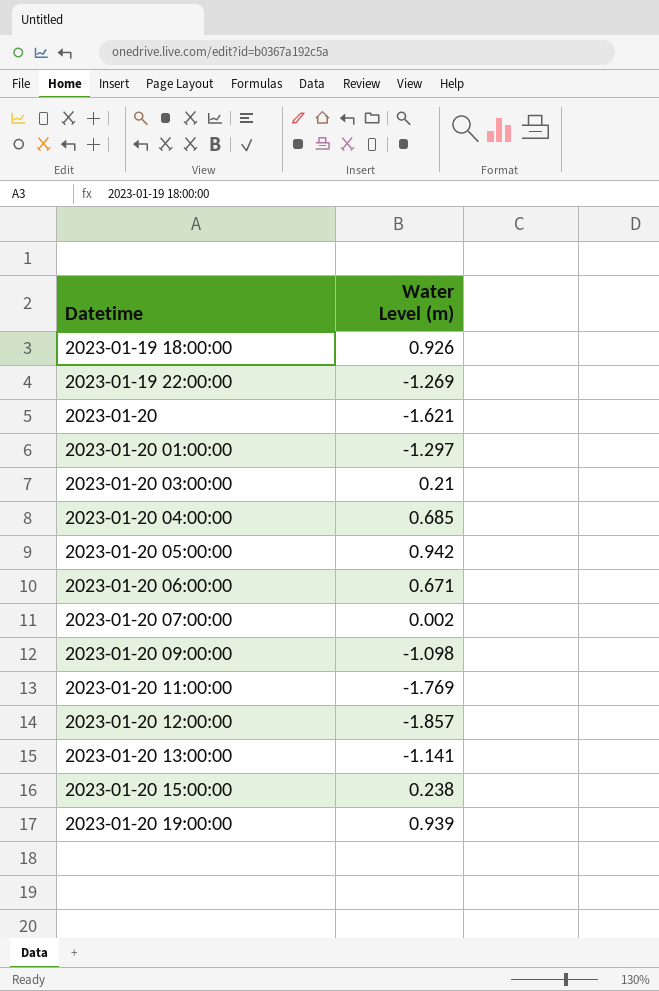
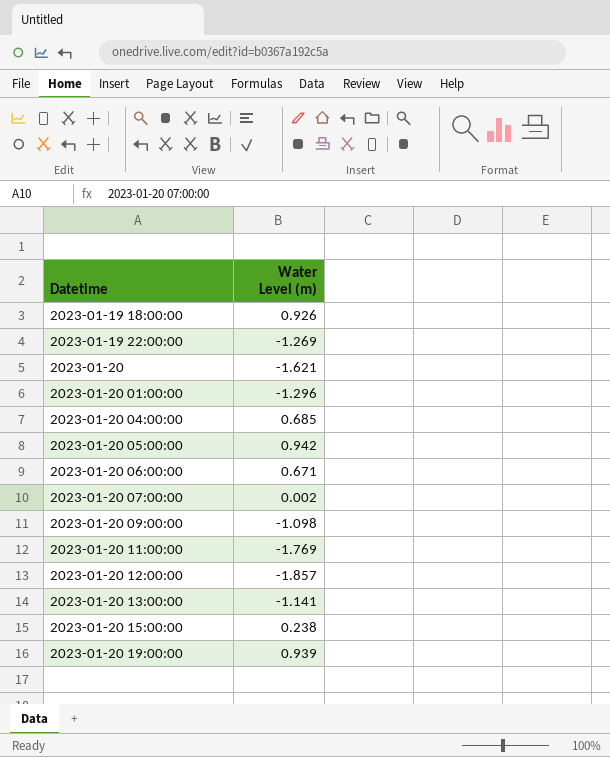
row 2023-01-20 03:00:00: 0.21 -> none
2023-01-20 01:00:00 | Water Level (m): -1.297 -> -1.296

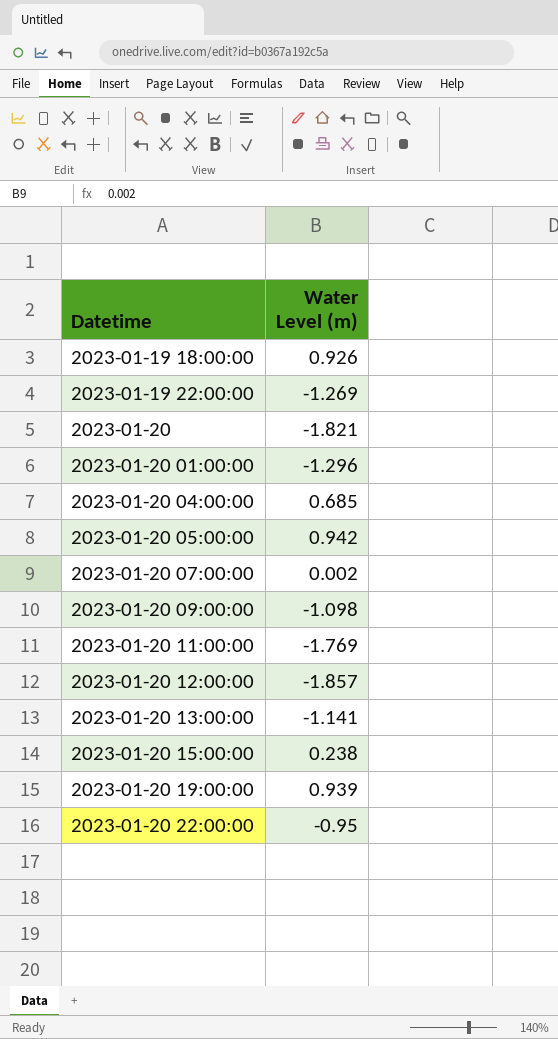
row 2023-01-20 06:00:00: 0.671 -> none
2023-01-20 | Water Level (m): -1.621 -> -1.821
row 2023-01-20 22:00:00: none -> -0.95

